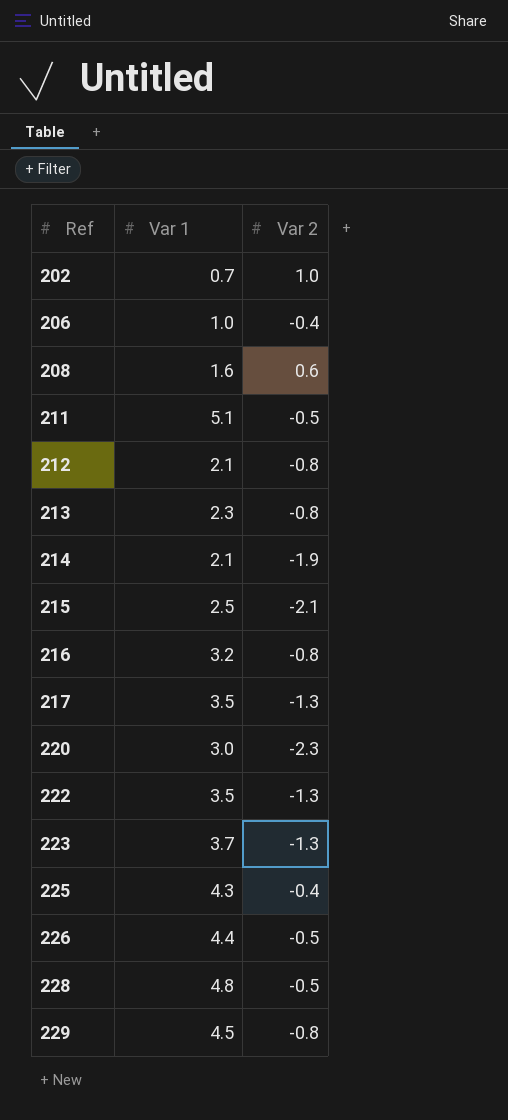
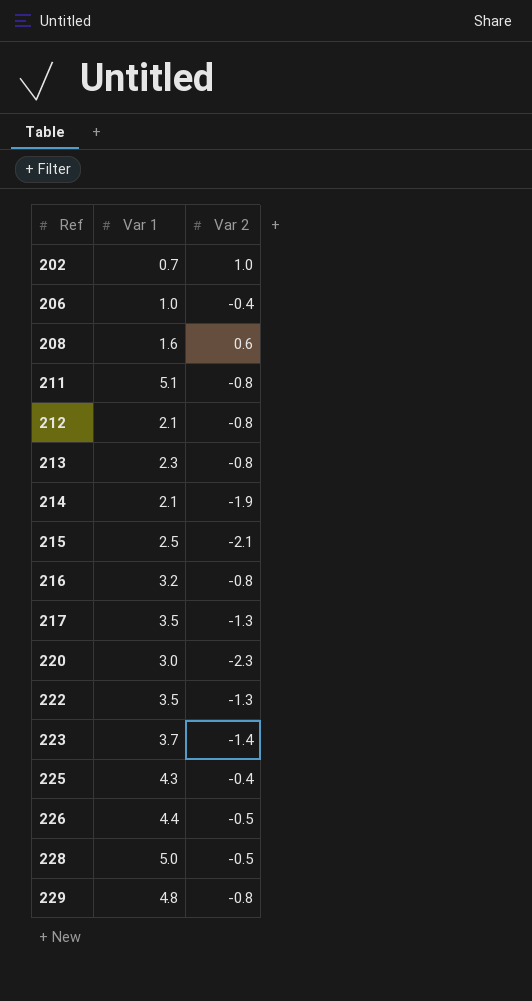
211 | Var 2: -0.5 -> -0.8
223 | Var 2: -1.3 -> -1.4
228 | Var 1: 4.8 -> 5.0
229 | Var 1: 4.5 -> 4.8

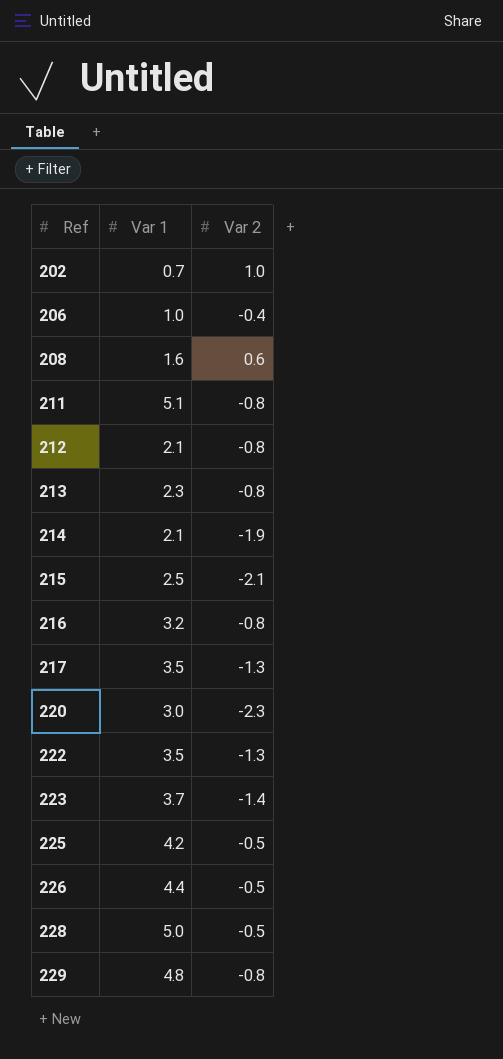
225 | Var 1: 4.3 -> 4.2
225 | Var 2: -0.4 -> -0.5

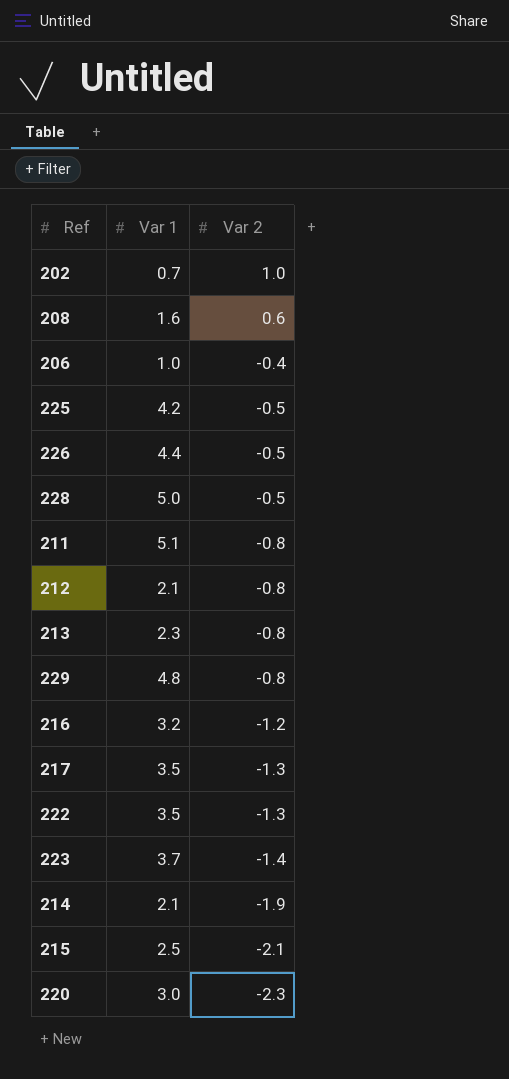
row order: Ref ascending -> Var 2 descending
216 | Var 2: -0.8 -> -1.2

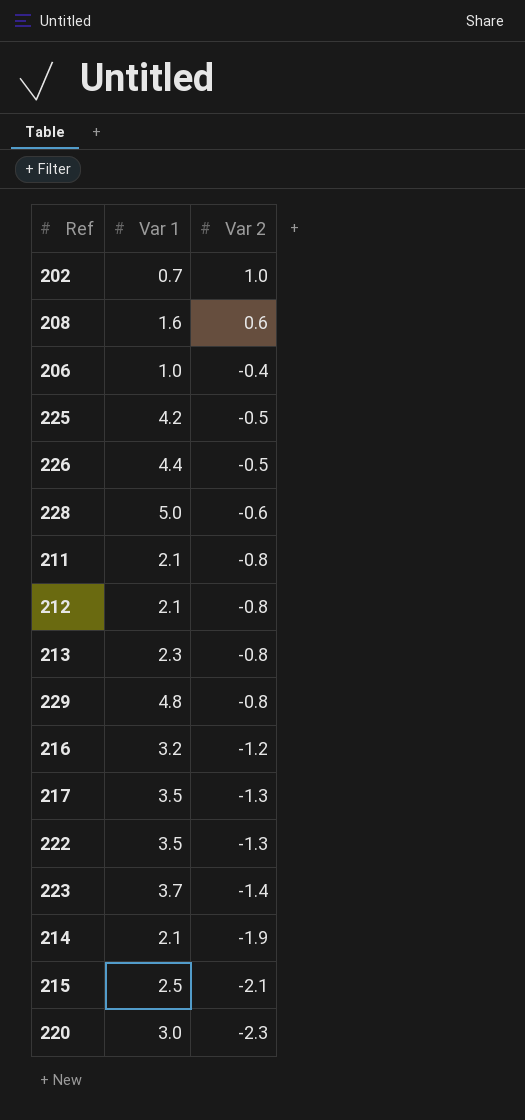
228 | Var 2: -0.5 -> -0.6
211 | Var 1: 5.1 -> 2.1

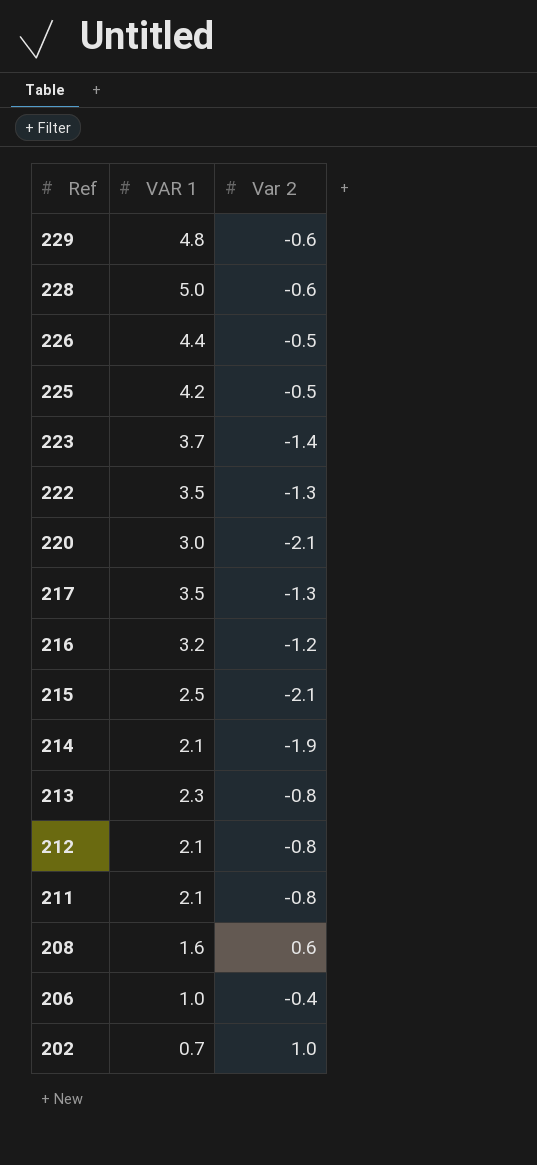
row order: Var 2 descending -> Ref descending
column name: Var 1 -> VAR 1
229 | Var 2: -0.8 -> -0.6
220 | Var 2: -2.3 -> -2.1

